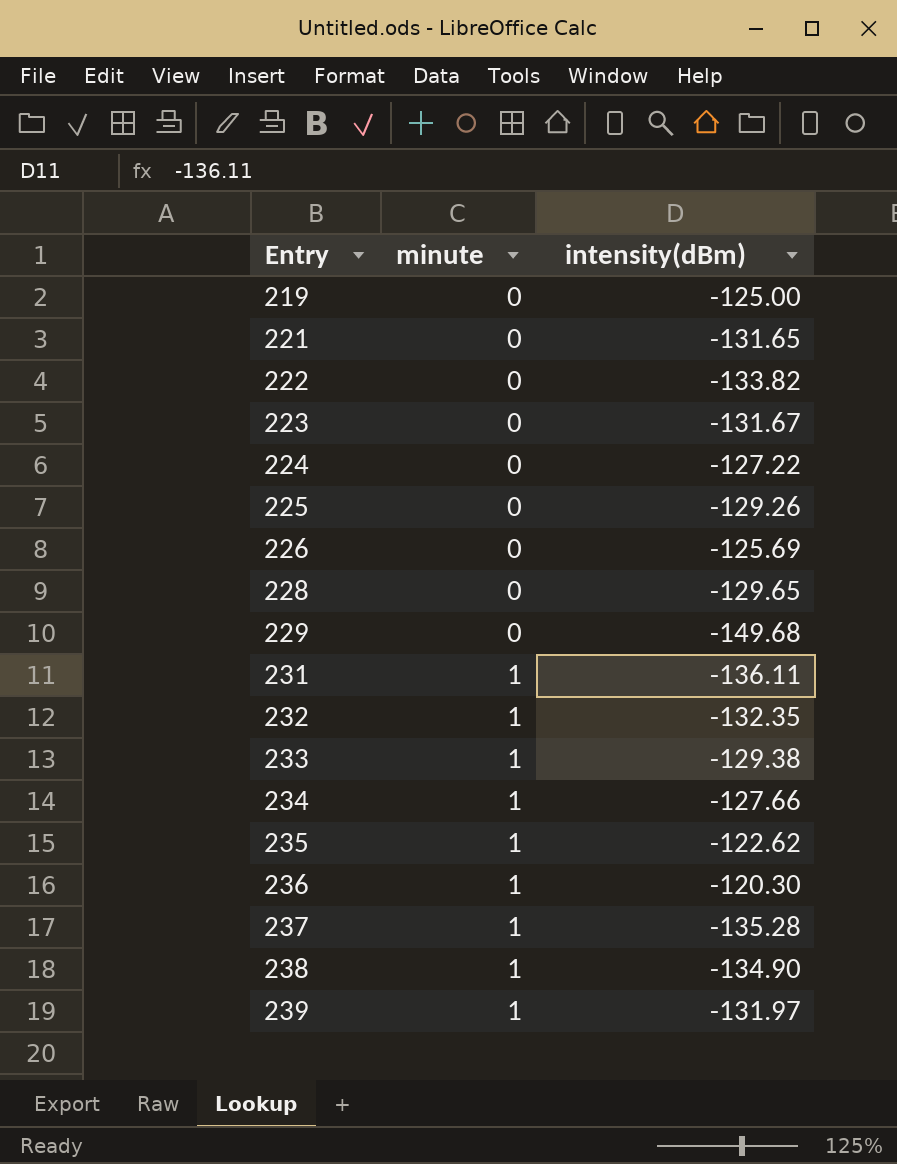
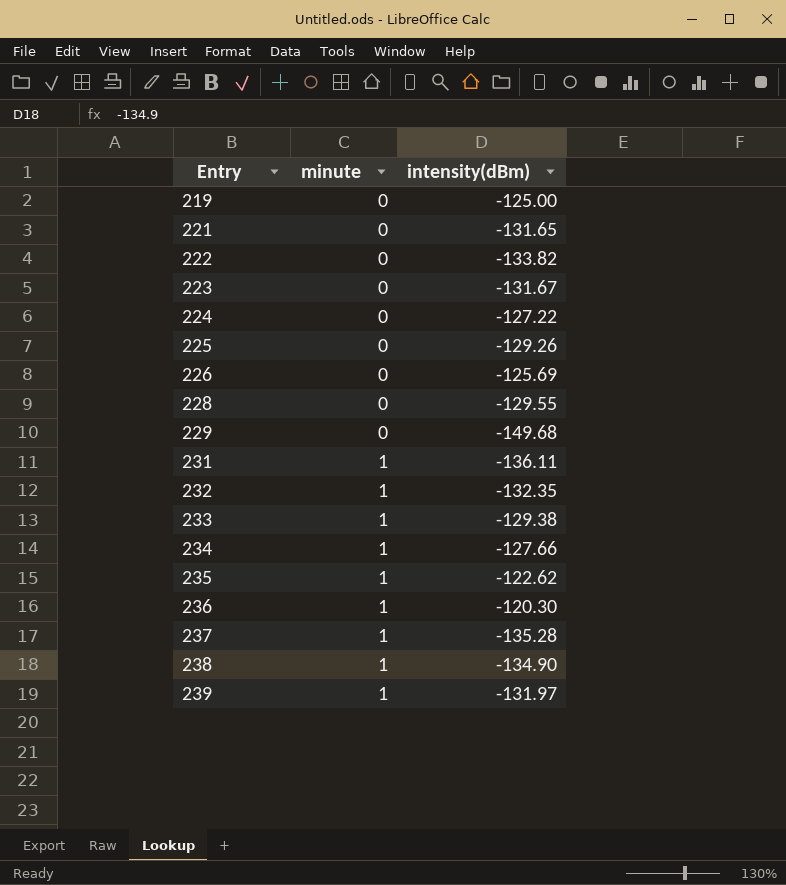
228 | intensity(dBm): -129.65 -> -129.55

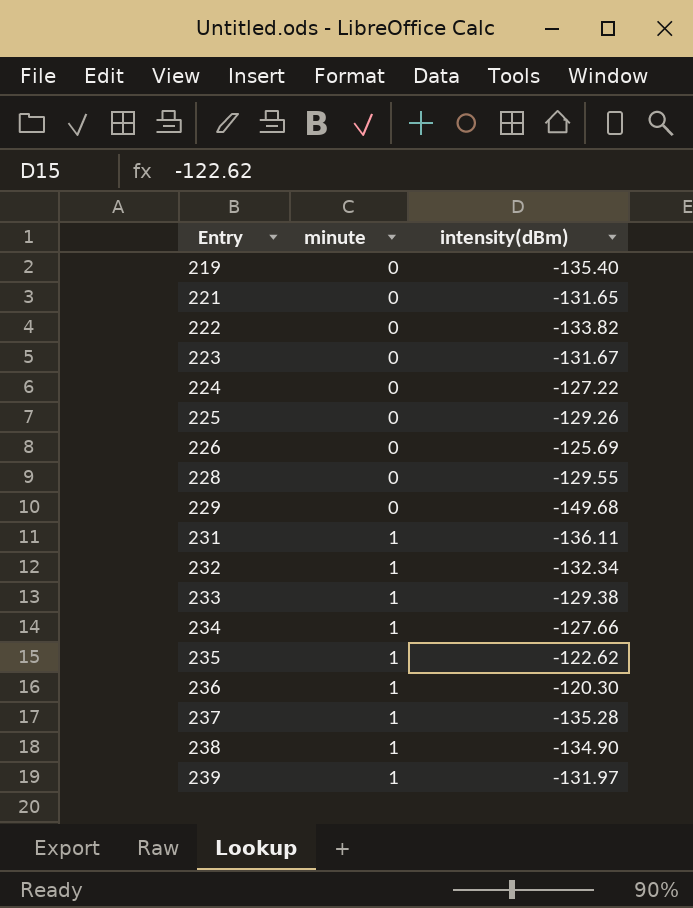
219 | intensity(dBm): -125.00 -> -135.40
232 | intensity(dBm): -132.35 -> -132.34

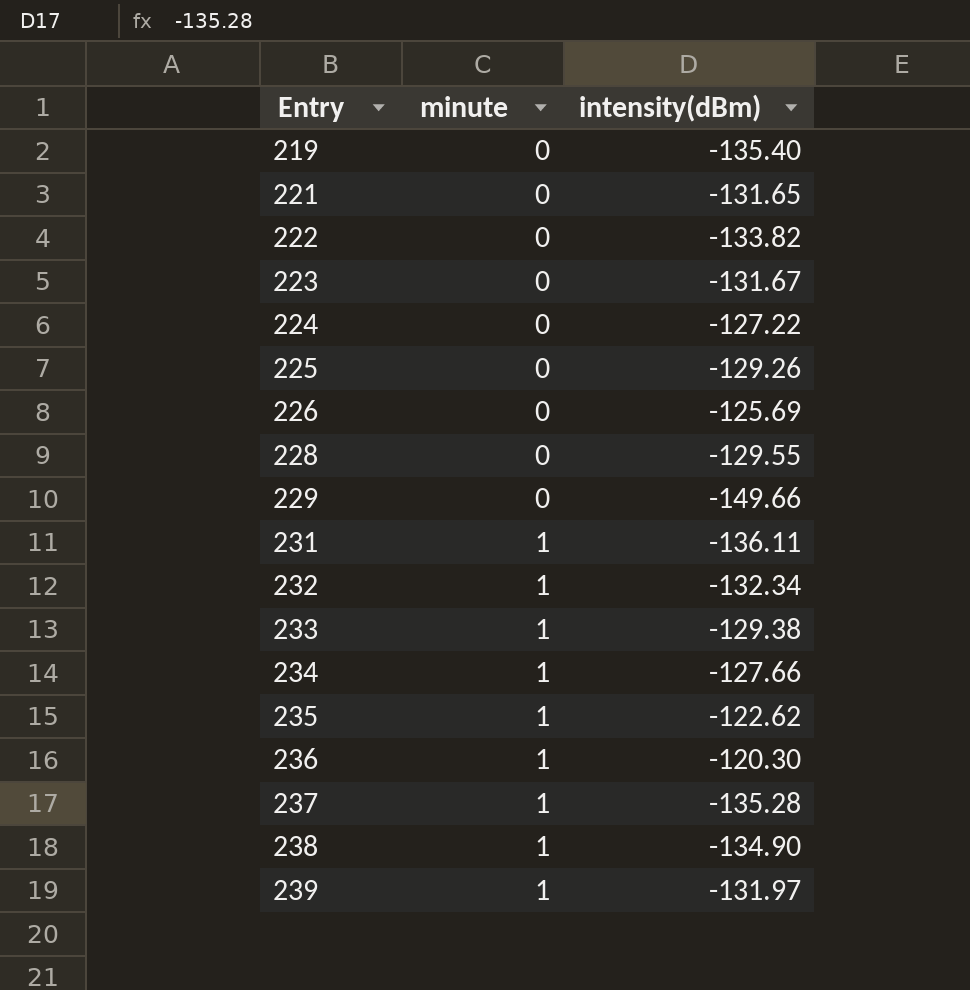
229 | intensity(dBm): -149.68 -> -149.66

